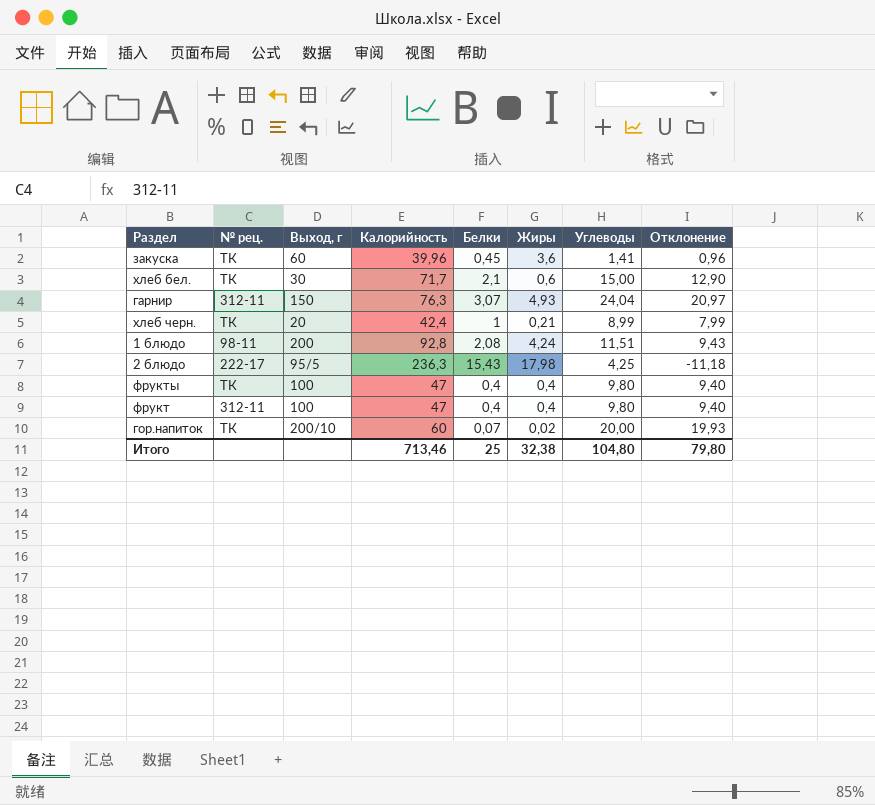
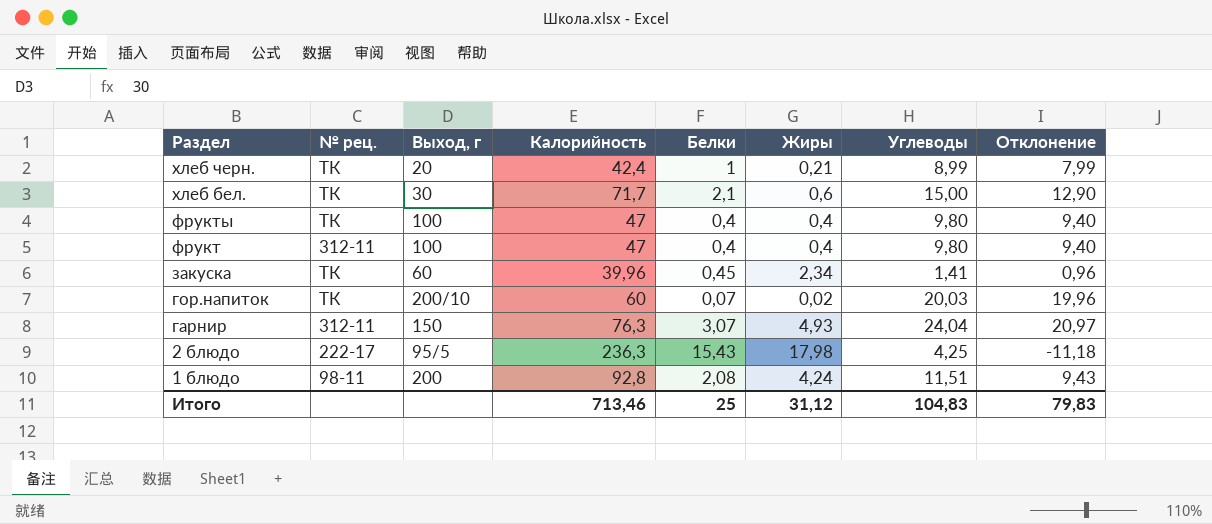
row order: none -> Раздел descending
закуска | Жиры: 3,6 -> 2,34
гор.напиток | Углеводы: 20,00 -> 20,03
гор.напиток | Отклонение: 19,93 -> 19,96
Итого | Жиры: 32,38 -> 31,12
Итого | Углеводы: 104,80 -> 104,83
Итого | Отклонение: 79,80 -> 79,83

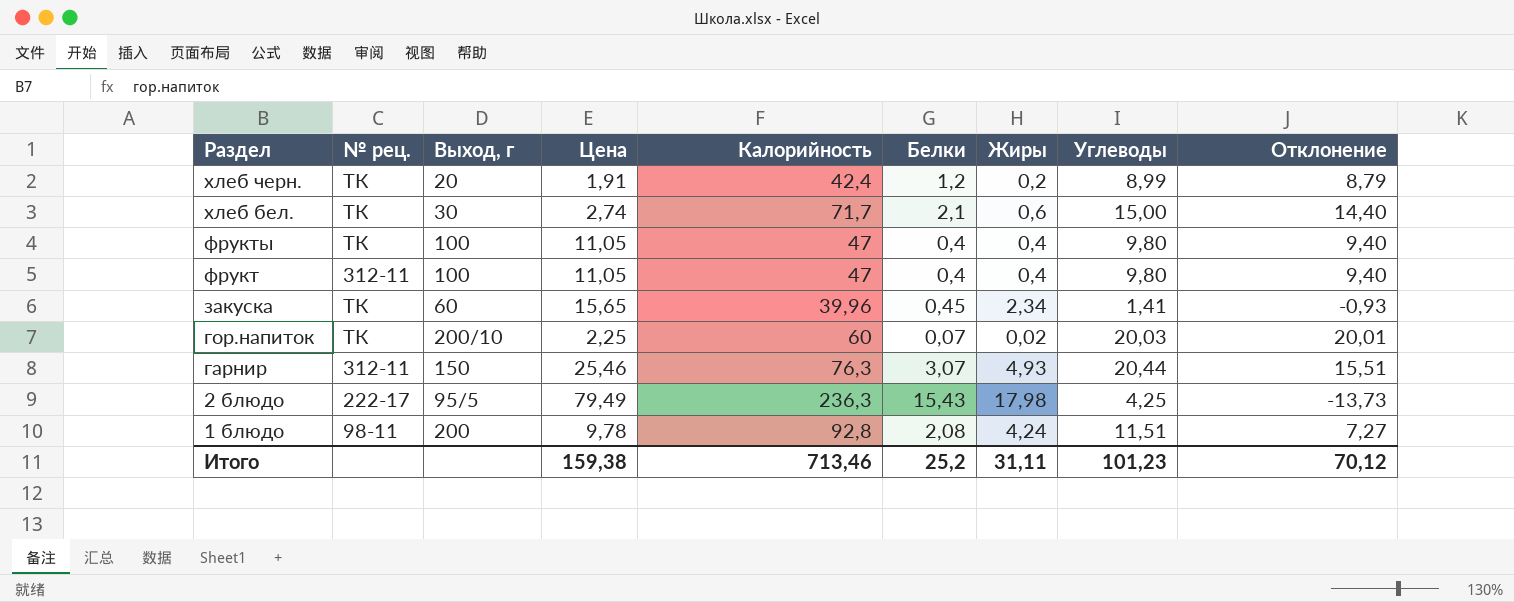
column Цена | position: none -> 4
column Отклонение | formula: [Углеводы] - [Белки] -> [Углеводы] - [Жиры]
хлеб черн. | Белки: 1 -> 1,2
хлеб черн. | Жиры: 0,21 -> 0,2
гарнир | Углеводы: 24,04 -> 20,44
Итого | Белки: 25 -> 25,2
Итого | Жиры: 31,12 -> 31,11
Итого | Углеводы: 104,83 -> 101,23
Итого | Отклонение: 79,83 -> 70,12

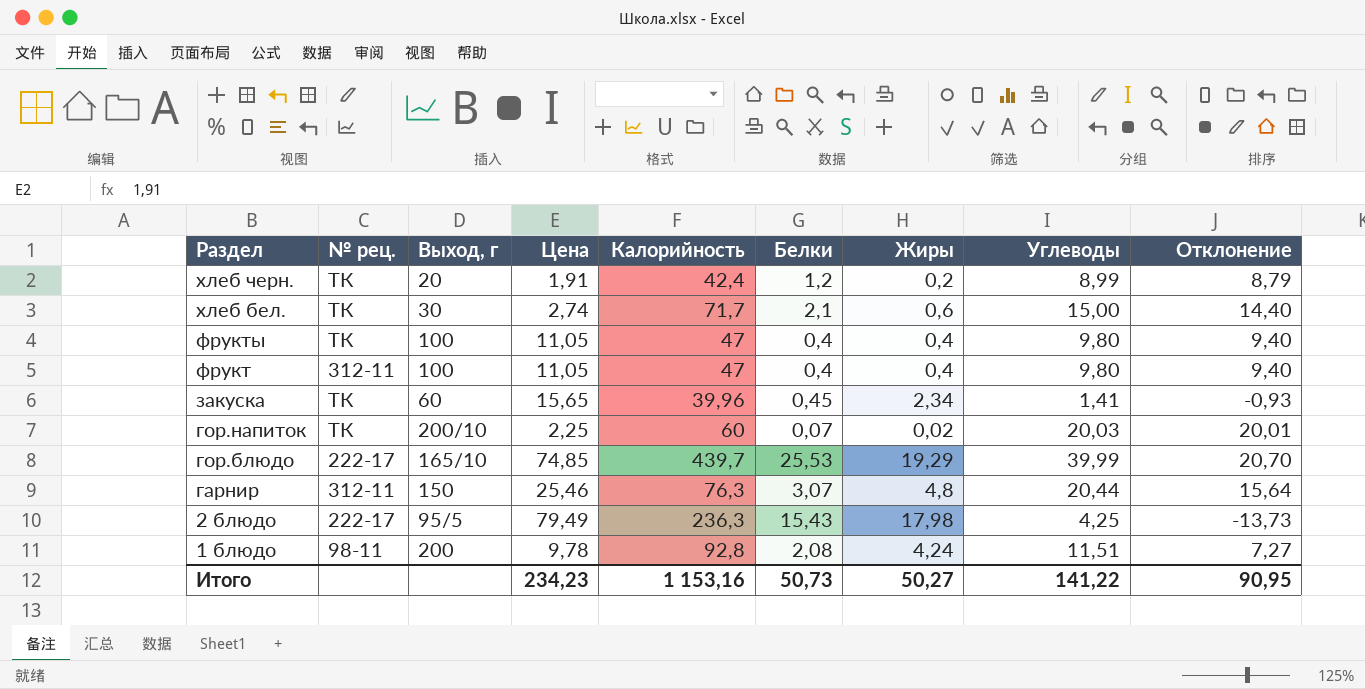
row гор.блюдо: none -> 222-17 | 165/10 | 74,85 | 439,7 | 25,53 | 19,29 | 39,99 | 20,70
гарнир | Жиры: 4,93 -> 4,8
гарнир | Отклонение: 15,51 -> 15,64
Итого | Цена: 159,38 -> 234,23
Итого | Калорийность: 713,46 -> 1 153,16
Итого | Белки: 25,2 -> 50,73
Итого | Жиры: 31,11 -> 50,27
Итого | Углеводы: 101,23 -> 141,22
Итого | Отклонение: 70,12 -> 90,95

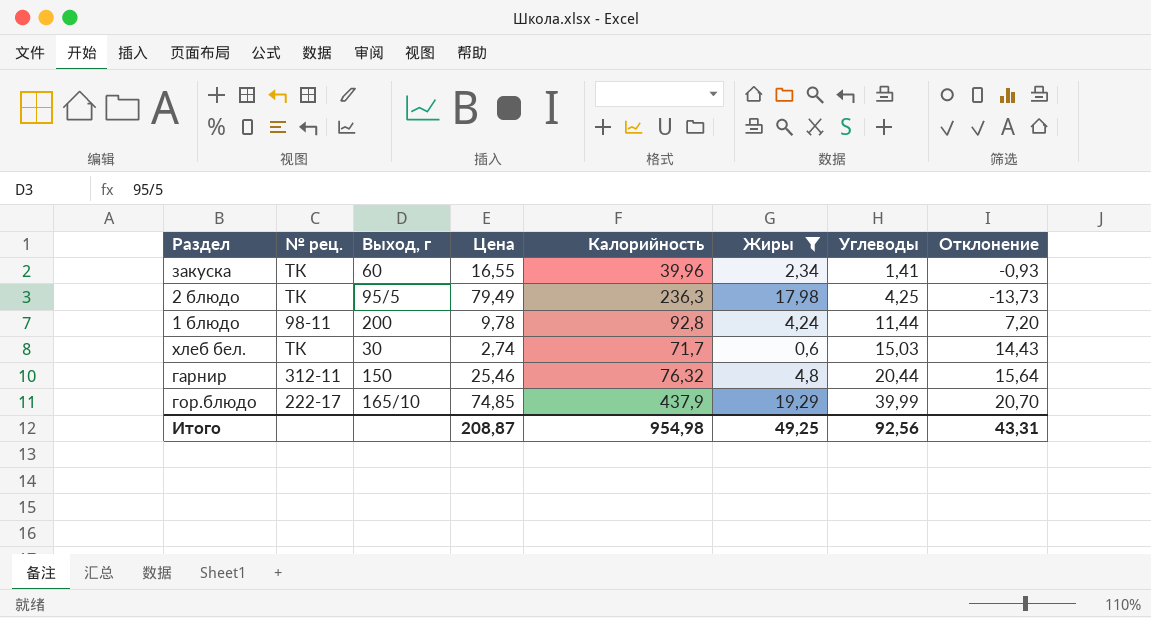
filter: none -> Жиры >= 0,6
row order: Раздел descending -> Углеводы ascending
column Белки | position: 6 -> none
закуска | Цена: 15,65 -> 16,55
2 блюдо | № рец.: 222-17 -> ТК
1 блюдо | Углеводы: 11,51 -> 11,44
1 блюдо | Отклонение: 7,27 -> 7,20
хлеб бел. | Углеводы: 15,00 -> 15,03
хлеб бел. | Отклонение: 14,40 -> 14,43
гарнир | Калорийность: 76,3 -> 76,32
гор.блюдо | Калорийность: 439,7 -> 437,9
Итого | Цена: 234,23 -> 208,87
Итого | Калорийность: 1 153,16 -> 954,98
Итого | Жиры: 50,27 -> 49,25
Итого | Углеводы: 141,22 -> 92,56
Итого | Отклонение: 90,95 -> 43,31

